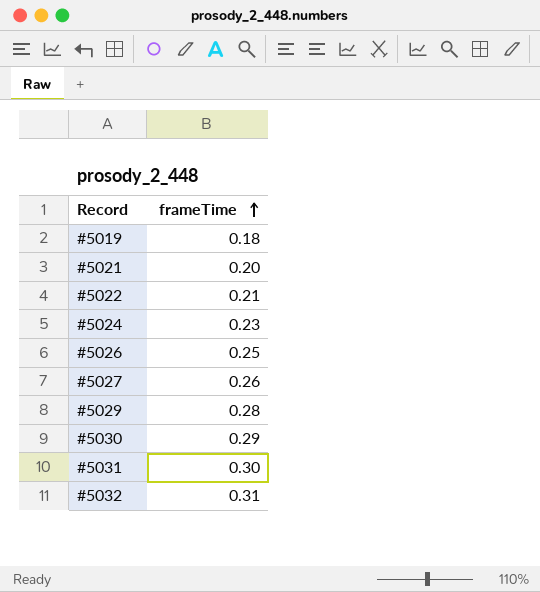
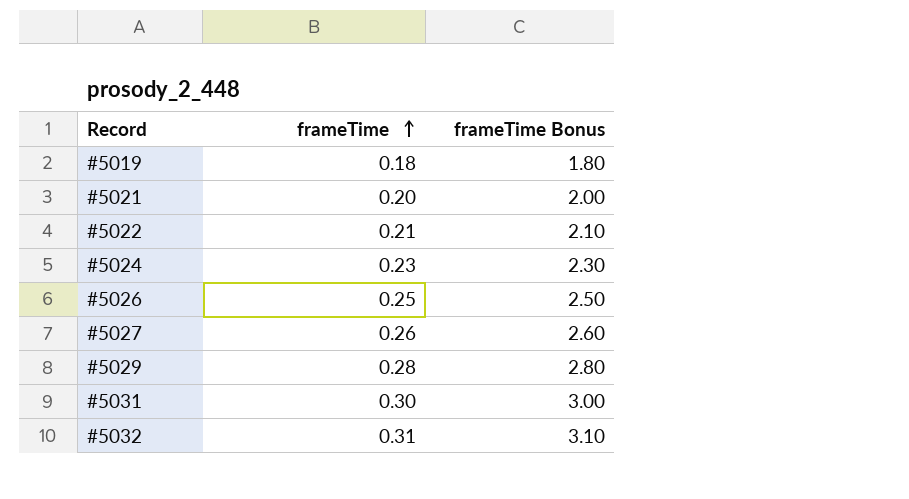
column frameTime Bonus | formula: none -> [frameTime] * 10
row #5030: 0.29 -> none

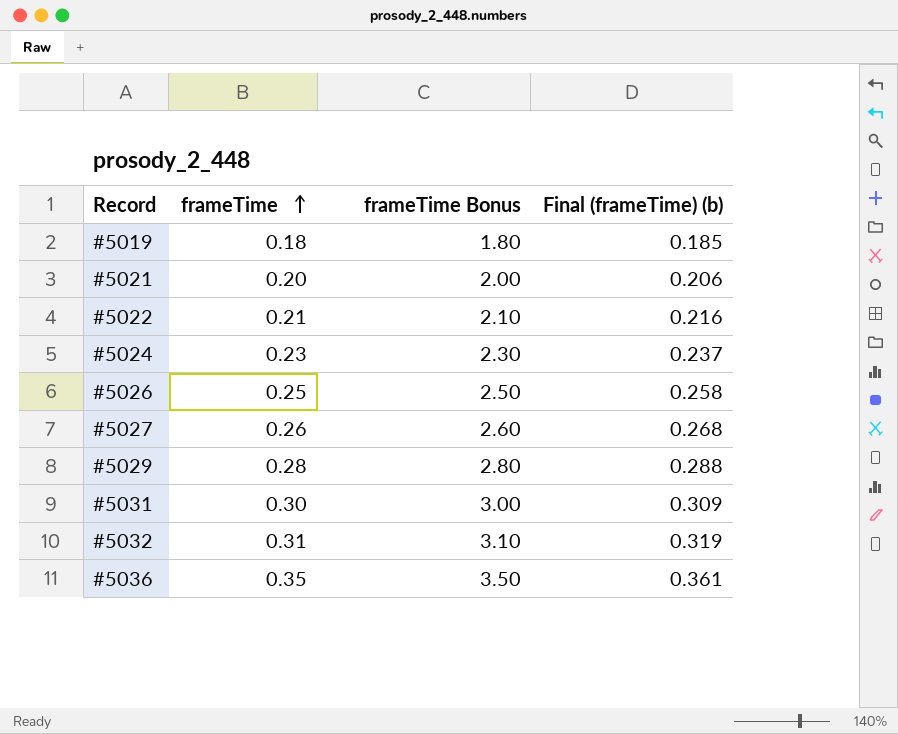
column Final (frameTime) (b) | formula: none -> [frameTime] * 1.03
row #5036: none -> 0.35 | 3.50 | 0.361

